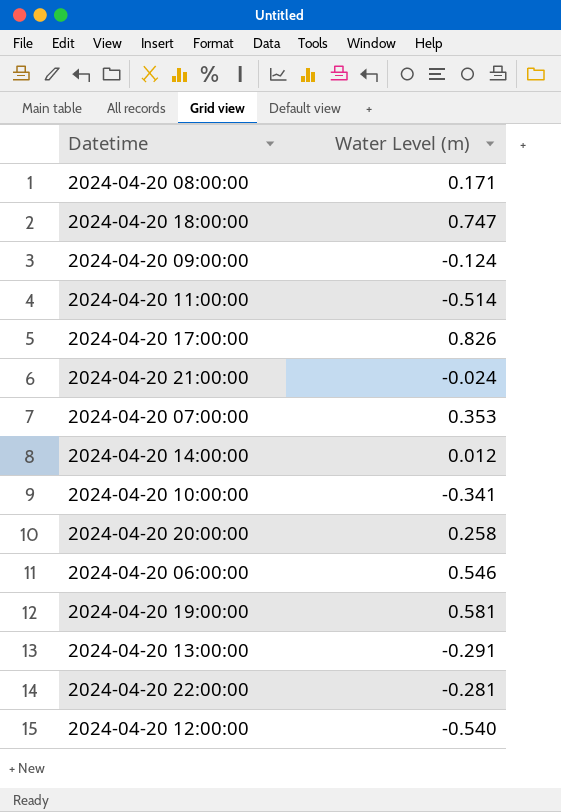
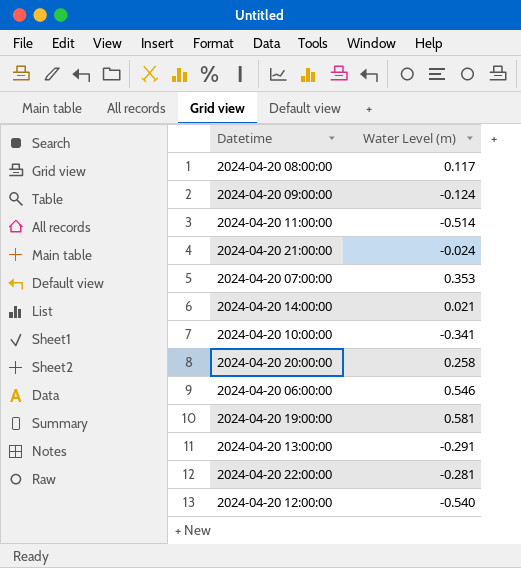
row 2024-04-20 18:00:00: 0.747 -> none
row 2024-04-20 17:00:00: 0.826 -> none
2024-04-20 08:00:00 | Water Level (m): 0.171 -> 0.117
2024-04-20 14:00:00 | Water Level (m): 0.012 -> 0.021

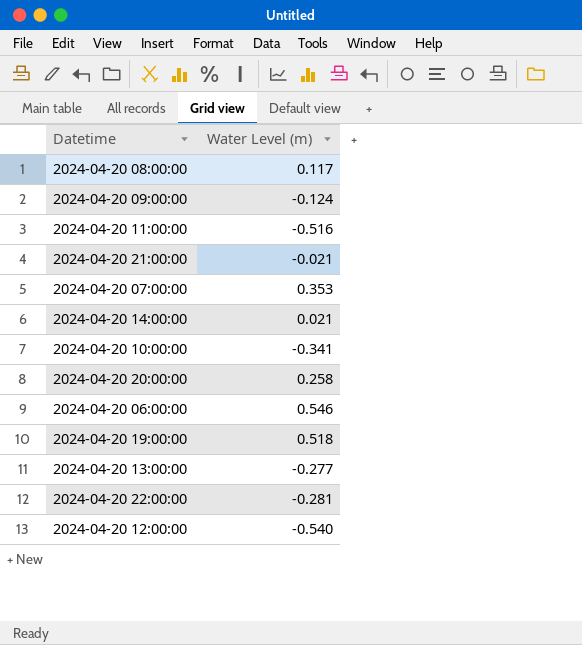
2024-04-20 11:00:00 | Water Level (m): -0.514 -> -0.516
2024-04-20 21:00:00 | Water Level (m): -0.024 -> -0.021
2024-04-20 19:00:00 | Water Level (m): 0.581 -> 0.518
2024-04-20 13:00:00 | Water Level (m): -0.291 -> -0.277

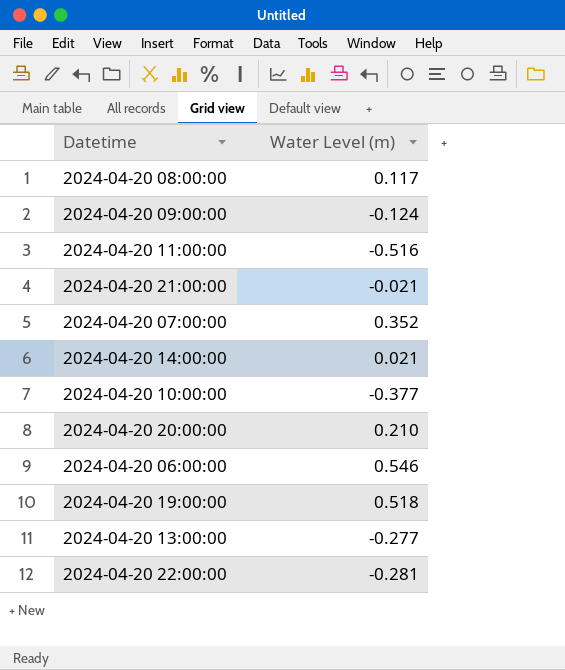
row 2024-04-20 12:00:00: -0.540 -> none
2024-04-20 07:00:00 | Water Level (m): 0.353 -> 0.352
2024-04-20 10:00:00 | Water Level (m): -0.341 -> -0.377
2024-04-20 20:00:00 | Water Level (m): 0.258 -> 0.210

